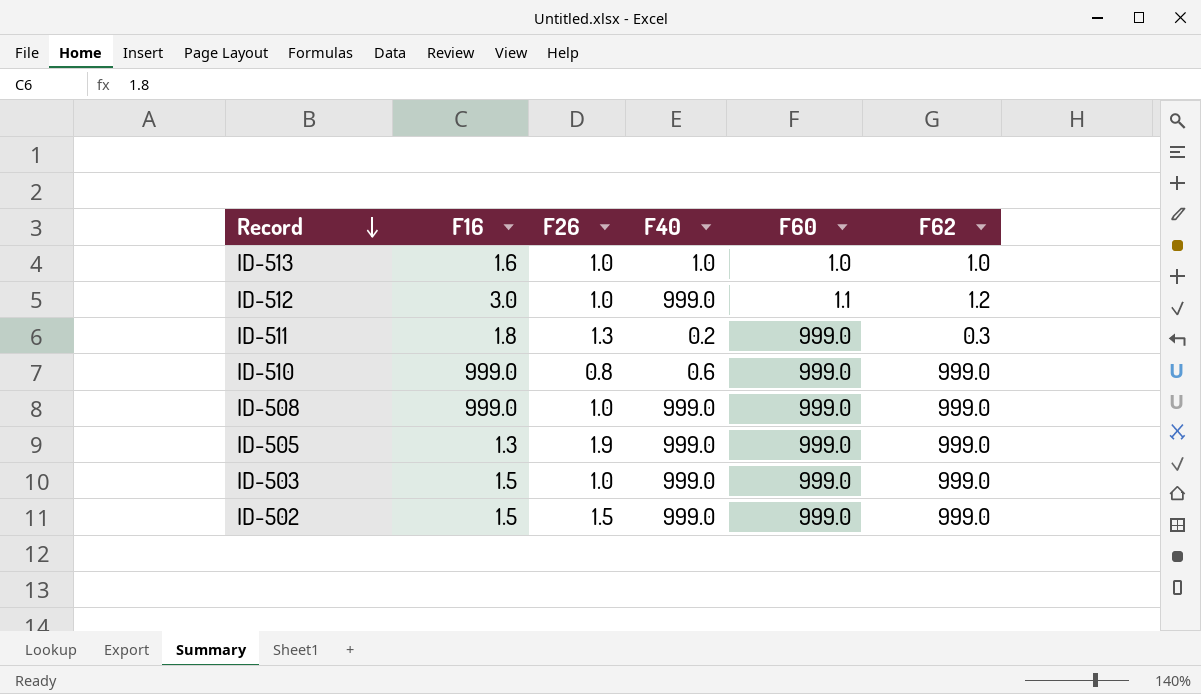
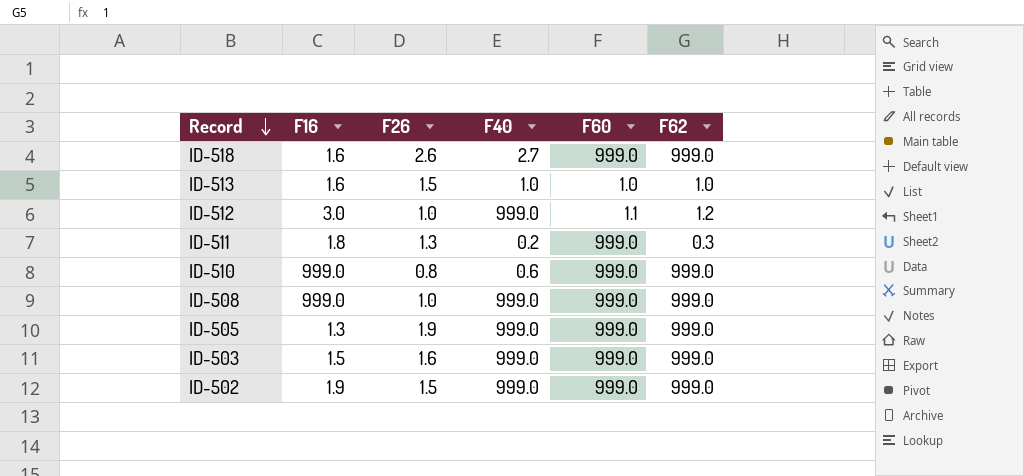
row ID-518: none -> 1.6 | 2.6 | 2.7 | 999.0 | 999.0
ID-513 | F26: 1.0 -> 1.5
ID-503 | F26: 1.0 -> 1.6
ID-502 | F16: 1.5 -> 1.9

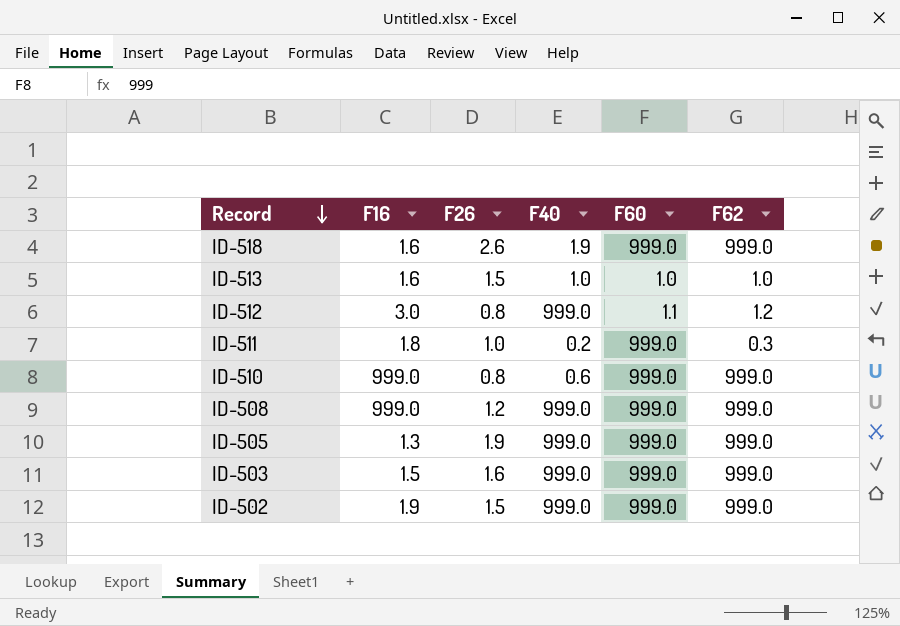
ID-518 | F40: 2.7 -> 1.9
ID-512 | F26: 1.0 -> 0.8
ID-511 | F26: 1.3 -> 1.0
ID-508 | F26: 1.0 -> 1.2

